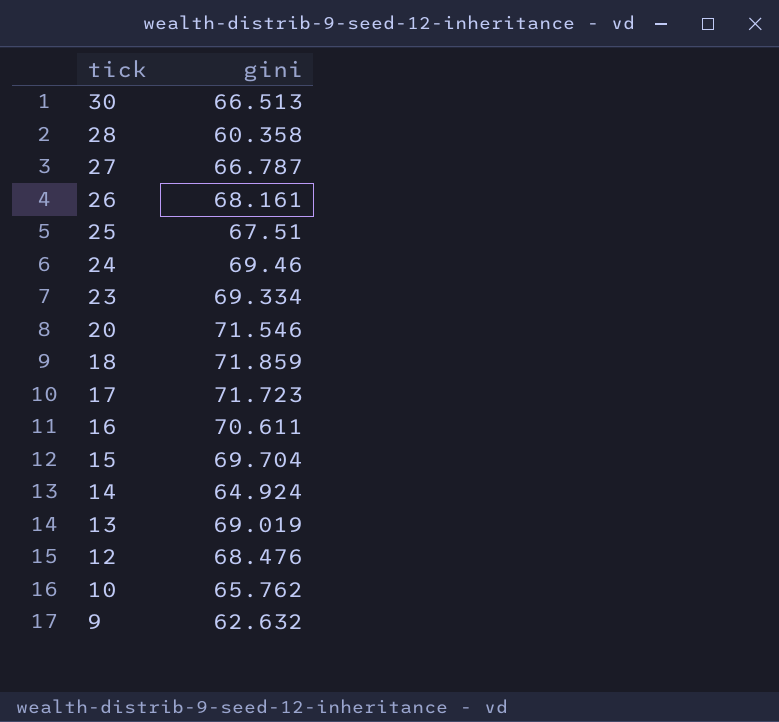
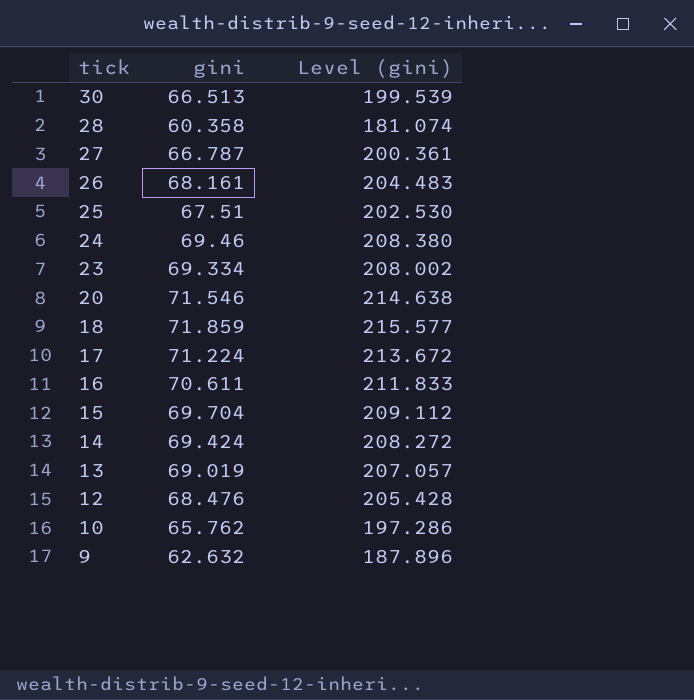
column Level (gini) | formula: none -> [gini] * 3
17 | gini: 71.723 -> 71.224
14 | gini: 64.924 -> 69.424

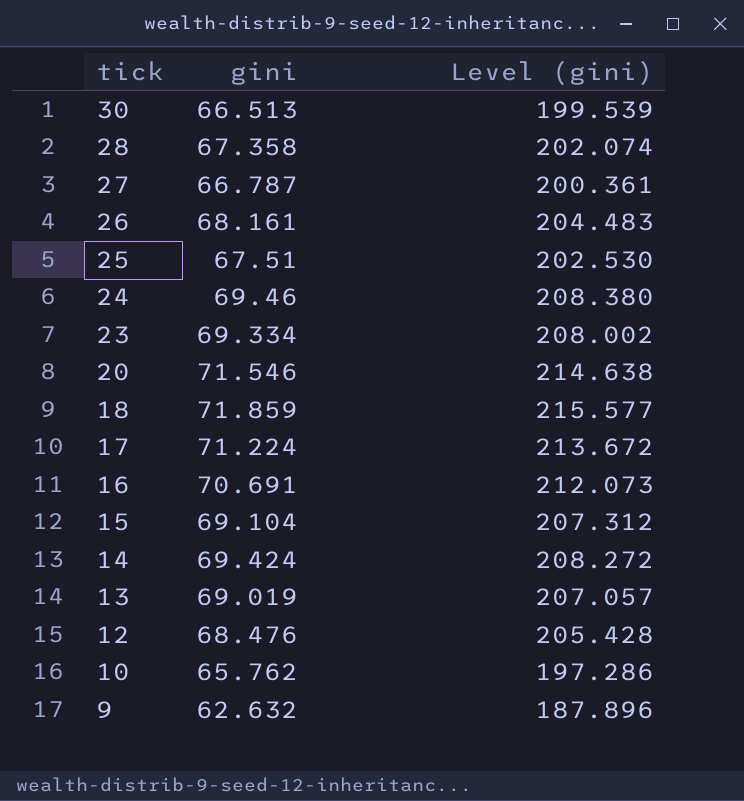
28 | gini: 60.358 -> 67.358
28 | Level (gini): 181.074 -> 202.074
16 | gini: 70.611 -> 70.691
16 | Level (gini): 211.833 -> 212.073
15 | gini: 69.704 -> 69.104
15 | Level (gini): 209.112 -> 207.312

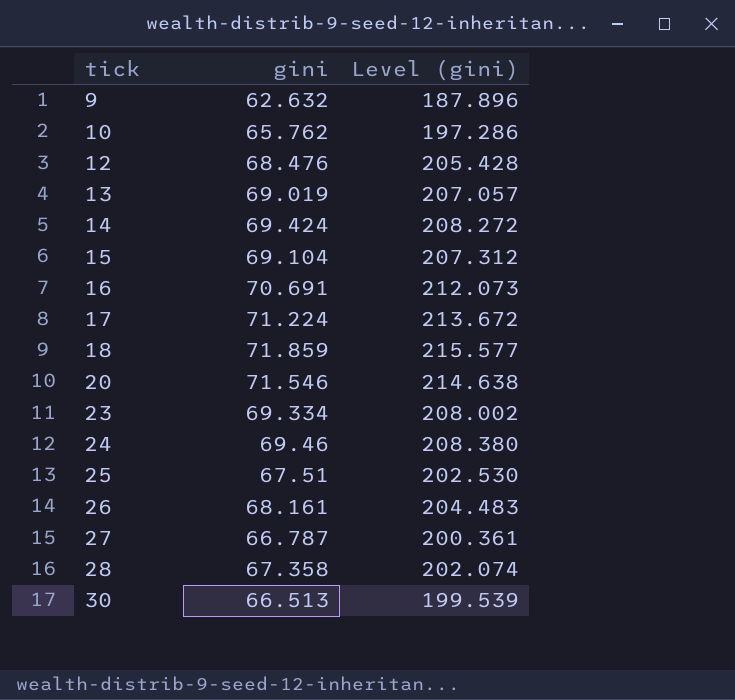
row order: tick descending -> tick ascending

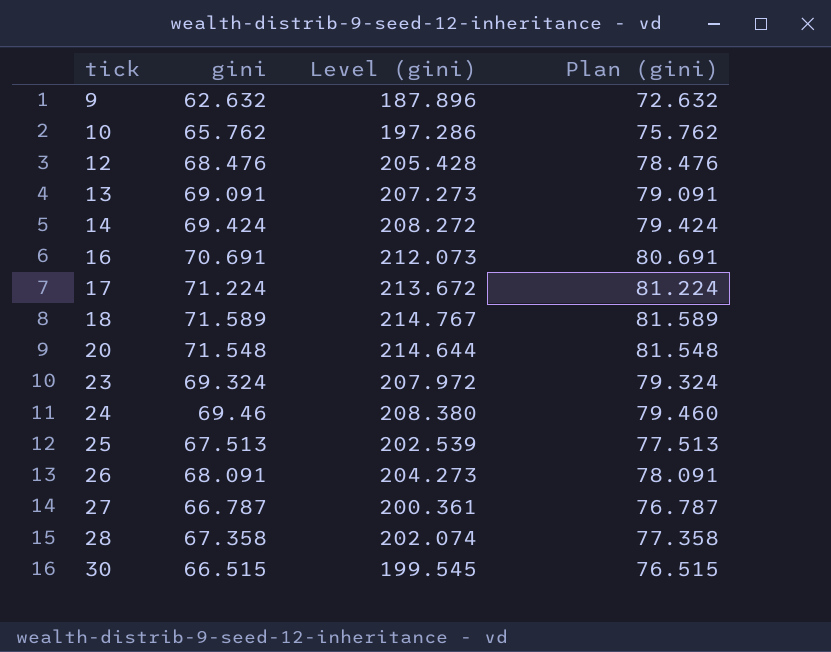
column Plan (gini) | formula: none -> [gini] + 10
row 15: 69.104 | 207.312 -> none
13 | gini: 69.019 -> 69.091
13 | Level (gini): 207.057 -> 207.273
18 | gini: 71.859 -> 71.589
18 | Level (gini): 215.577 -> 214.767
20 | gini: 71.546 -> 71.548
20 | Level (gini): 214.638 -> 214.644
23 | gini: 69.334 -> 69.324
23 | Level (gini): 208.002 -> 207.972
25 | gini: 67.51 -> 67.513
25 | Level (gini): 202.530 -> 202.539
26 | gini: 68.161 -> 68.091
26 | Level (gini): 204.483 -> 204.273
30 | gini: 66.513 -> 66.515
30 | Level (gini): 199.539 -> 199.545

